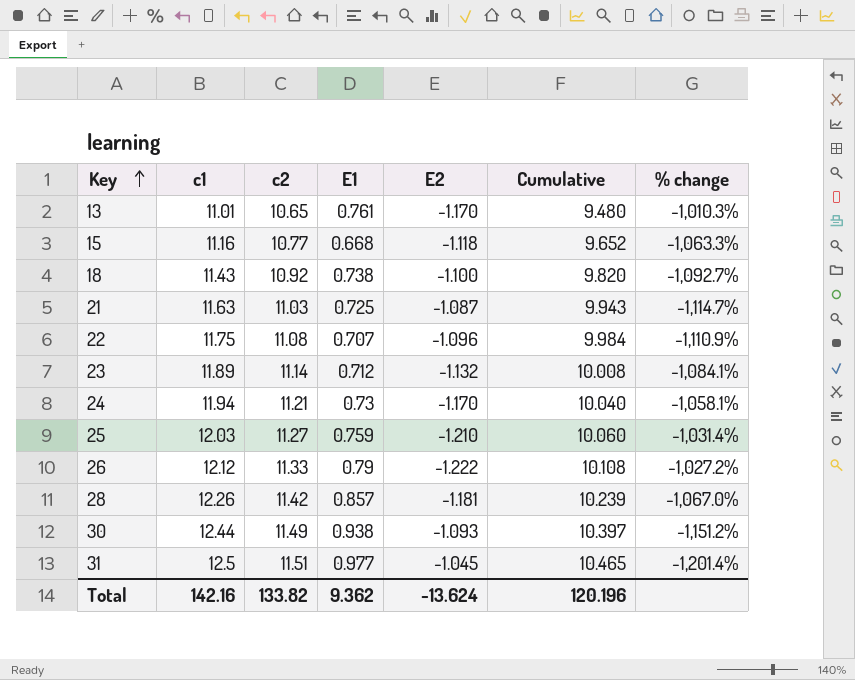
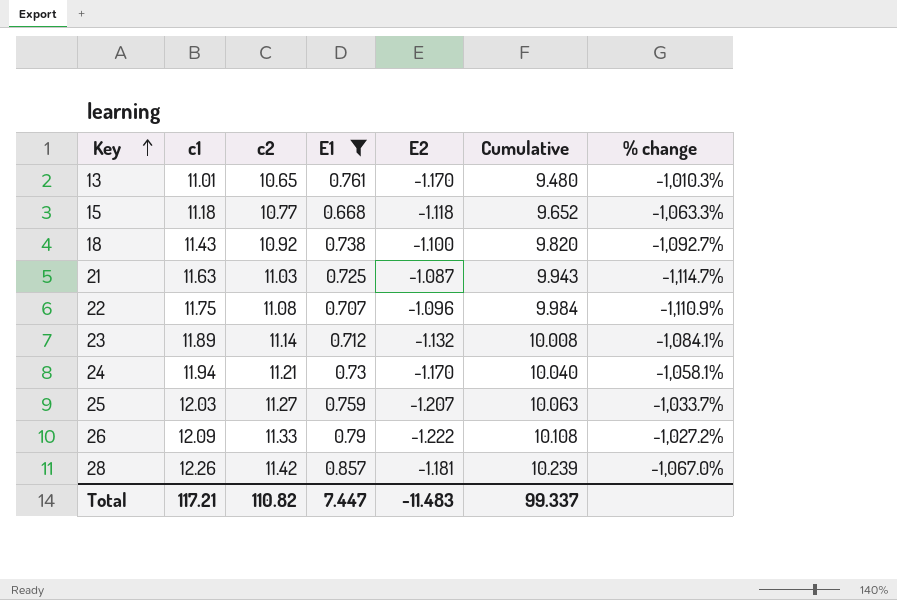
filter: none -> E1 <= 0.857
15 | c1: 11.16 -> 11.18
25 | E2: -1.210 -> -1.207
25 | Cumulative: 10.060 -> 10.063
25 | % change: -1,031.4% -> -1,033.7%
26 | c1: 12.12 -> 12.09
Total | c1: 142.16 -> 117.21
Total | c2: 133.82 -> 110.82
Total | E1: 9.362 -> 7.447
Total | E2: -13.624 -> -11.483
Total | Cumulative: 120.196 -> 99.337

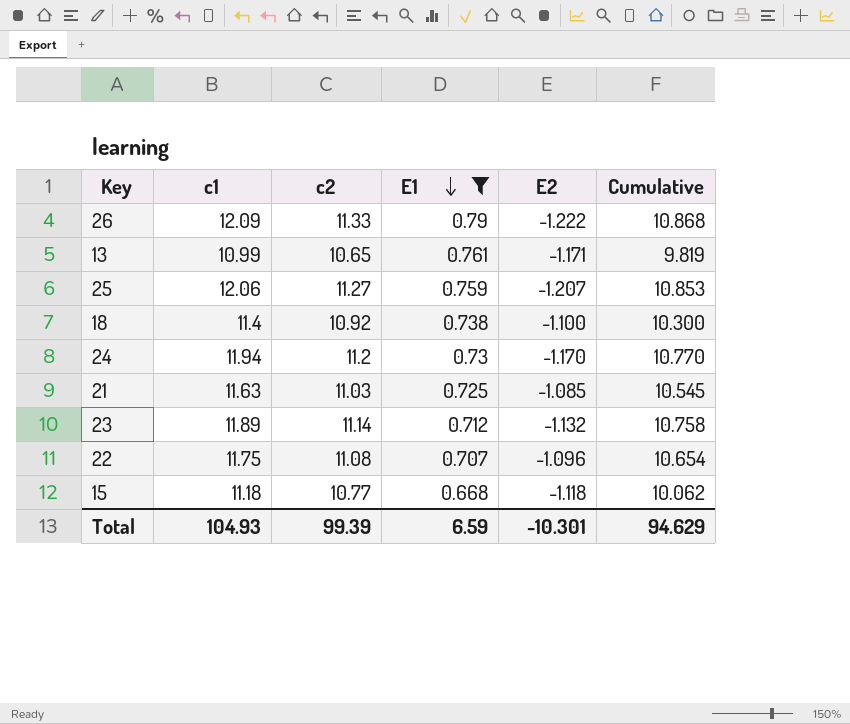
row order: Key ascending -> E1 descending
column % change | formula: ([c2] - [E2]) / [E2] -> none
column Cumulative | formula: [c2] + [E2] -> [c1] + [E2]
row 28: 12.26 | 11.42 | 0.857 | -1.181 | 10.239 | -1,067.0% -> none
13 | c1: 11.01 -> 10.99
13 | E2: -1.170 -> -1.171
25 | c1: 12.03 -> 12.06
18 | c1: 11.43 -> 11.4
24 | c2: 11.21 -> 11.2
21 | E2: -1.087 -> -1.085
Total | c1: 117.21 -> 104.93
Total | c2: 110.82 -> 99.39
Total | E1: 7.447 -> 6.59
Total | E2: -11.483 -> -10.301
Total | Cumulative: 99.337 -> 94.629

